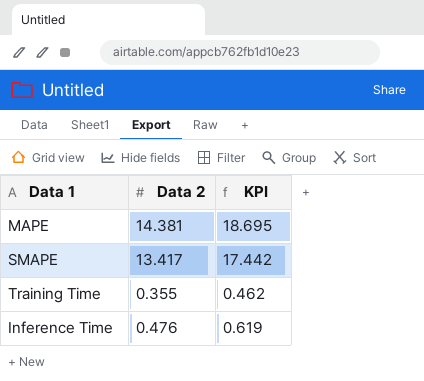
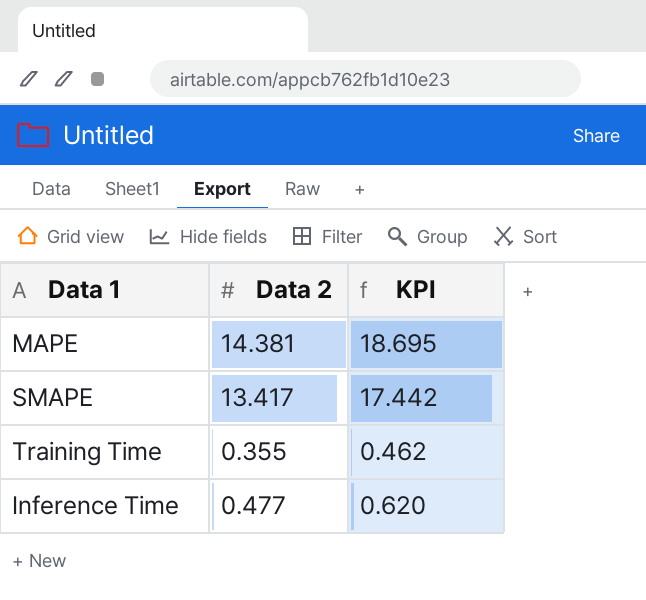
Inference Time | Data 2: 0.476 -> 0.477
Inference Time | KPI: 0.619 -> 0.620

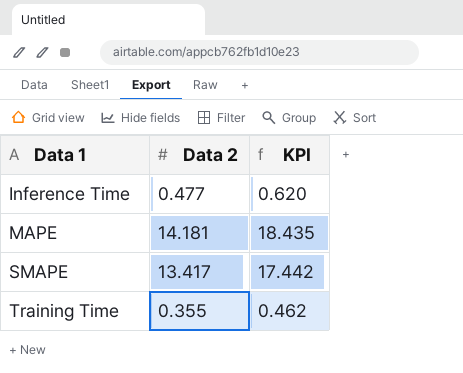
row order: none -> Data 1 ascending
MAPE | Data 2: 14.381 -> 14.181
MAPE | KPI: 18.695 -> 18.435

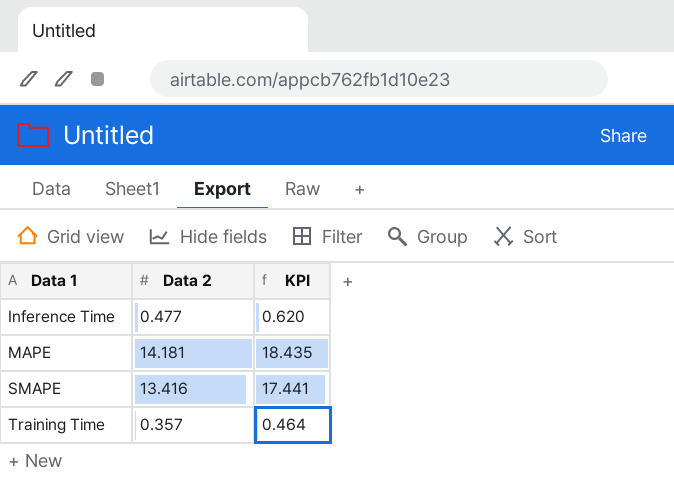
SMAPE | Data 2: 13.417 -> 13.416
SMAPE | KPI: 17.442 -> 17.441
Training Time | Data 2: 0.355 -> 0.357
Training Time | KPI: 0.462 -> 0.464

